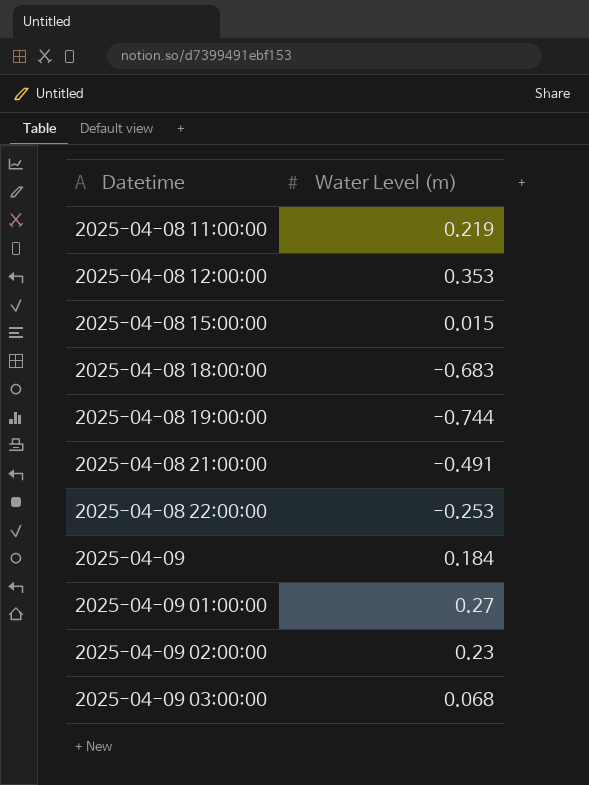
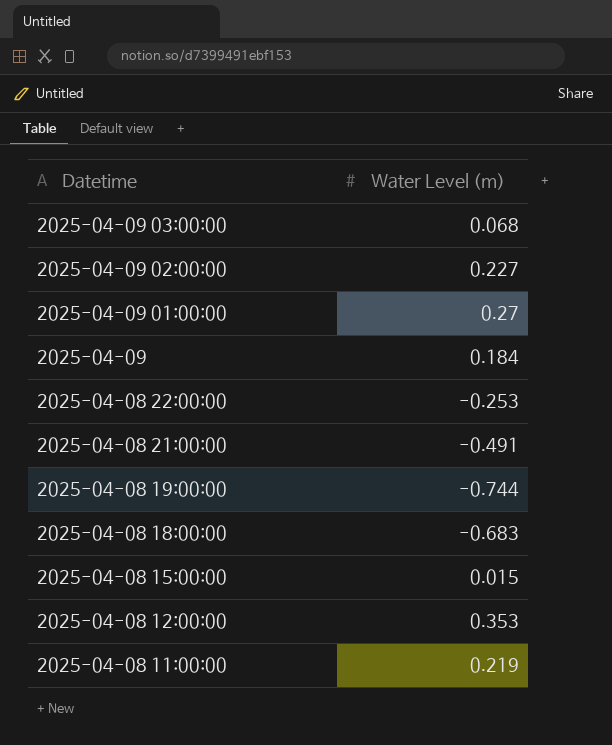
row order: Datetime ascending -> Datetime descending
2025-04-09 02:00:00 | Water Level (m): 0.23 -> 0.227

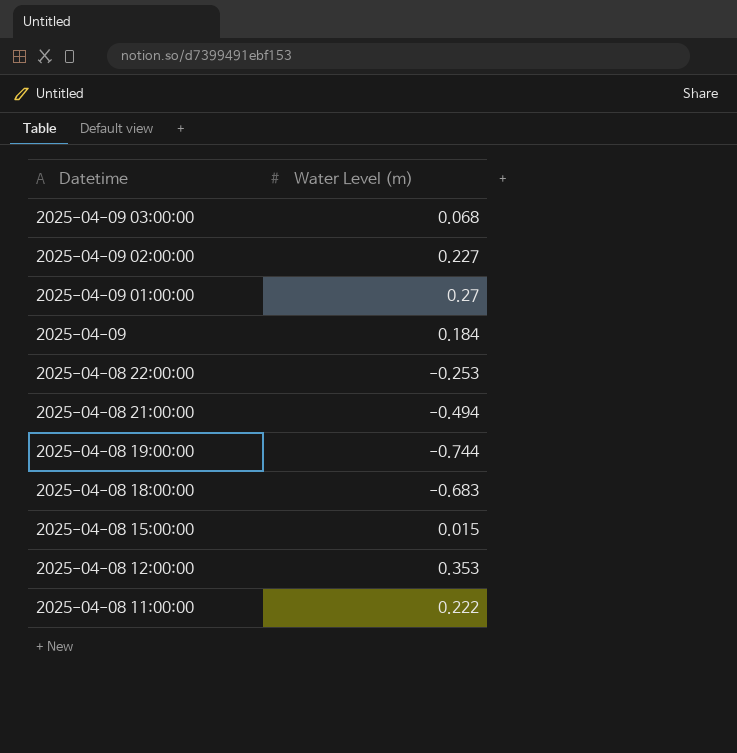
2025-04-08 21:00:00 | Water Level (m): -0.491 -> -0.494
2025-04-08 11:00:00 | Water Level (m): 0.219 -> 0.222

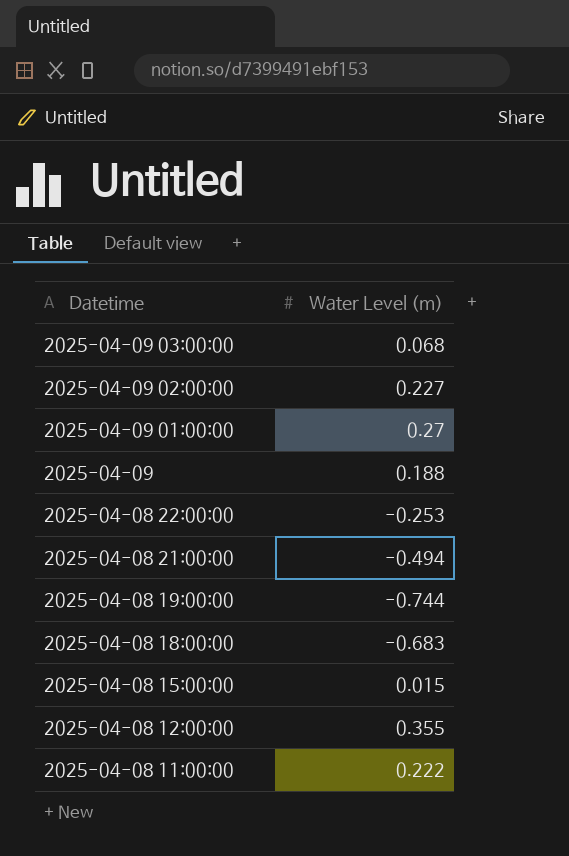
2025-04-09 | Water Level (m): 0.184 -> 0.188
2025-04-08 12:00:00 | Water Level (m): 0.353 -> 0.355

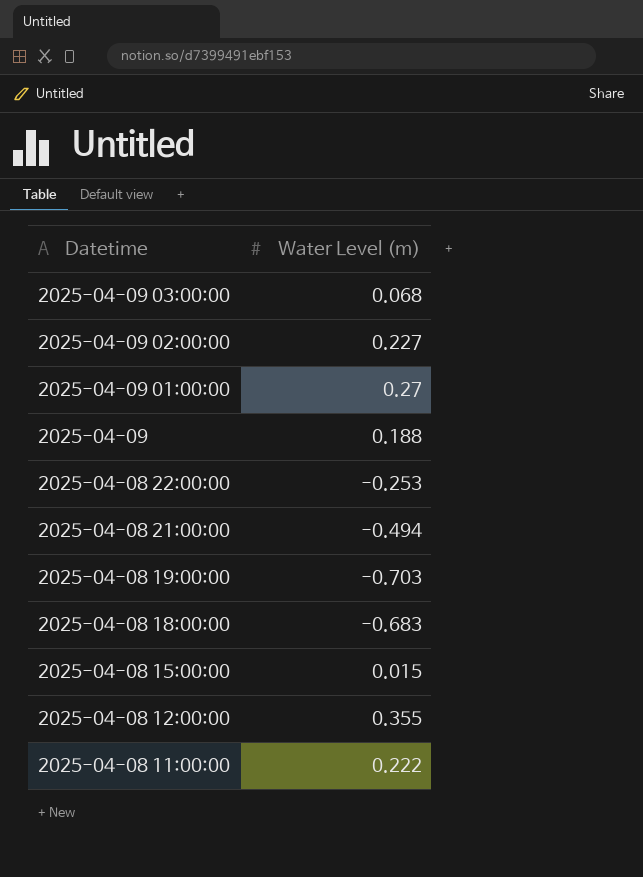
2025-04-08 19:00:00 | Water Level (m): -0.744 -> -0.703

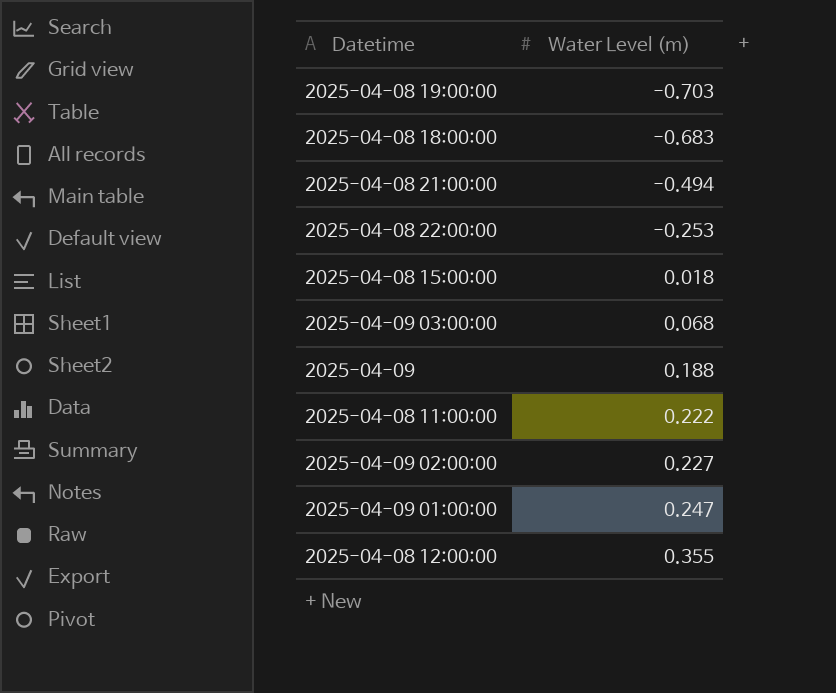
row order: Datetime descending -> Water Level (m) ascending
2025-04-08 15:00:00 | Water Level (m): 0.015 -> 0.018
2025-04-09 01:00:00 | Water Level (m): 0.27 -> 0.247

